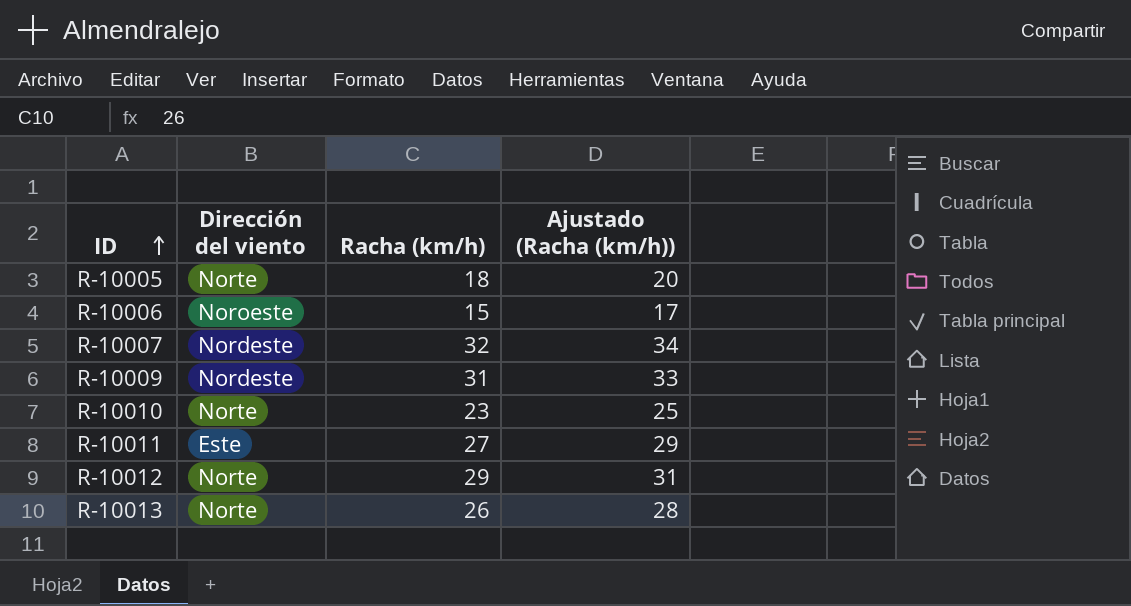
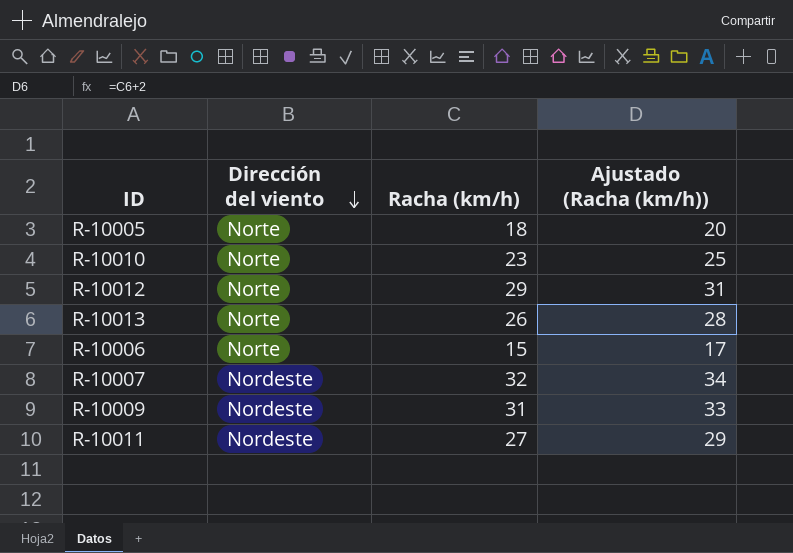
row order: ID ascending -> Dirección del viento descending
R-10006 | Dirección del viento: Noroeste -> Norte
R-10011 | Dirección del viento: Este -> Nordeste

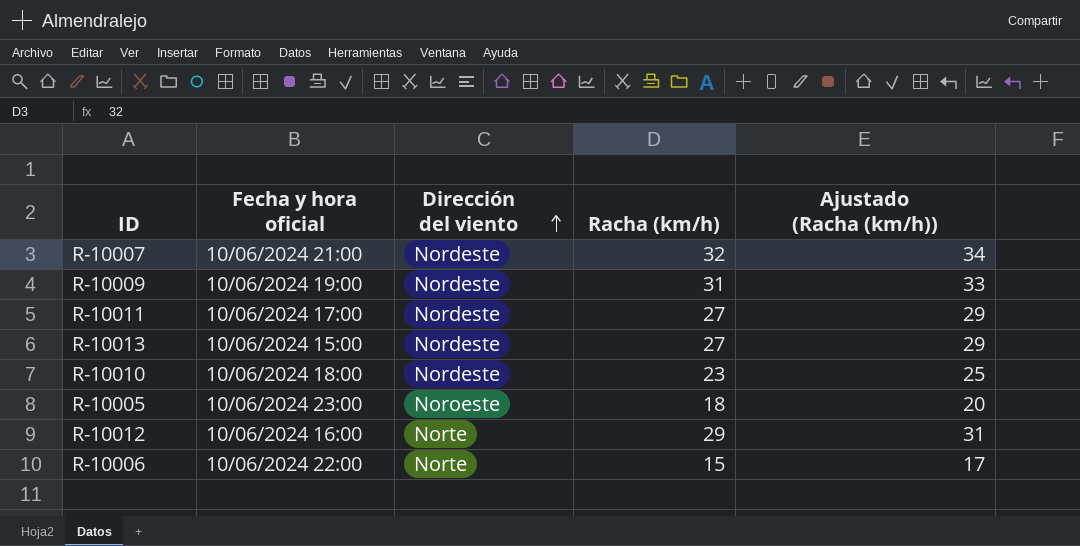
row order: Dirección del viento descending -> Dirección del viento ascending
column Fecha y hora oficial | position: none -> 2
R-10013 | Dirección del viento: Norte -> Nordeste
R-10013 | Racha (km/h): 26 -> 27
R-10013 | Ajustado (Racha (km/h)): 28 -> 29
R-10010 | Dirección del viento: Norte -> Nordeste
R-10005 | Dirección del viento: Norte -> Noroeste

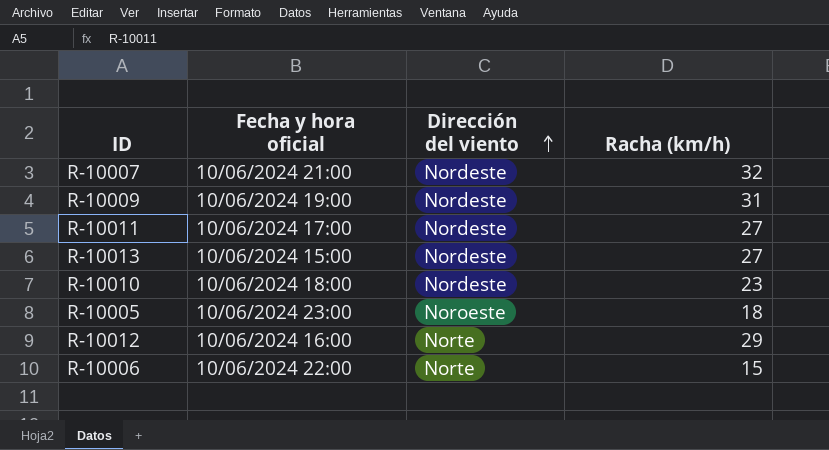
column Ajustado (Racha (km/h)) | formula: [Racha (km/h)] + 2 -> none

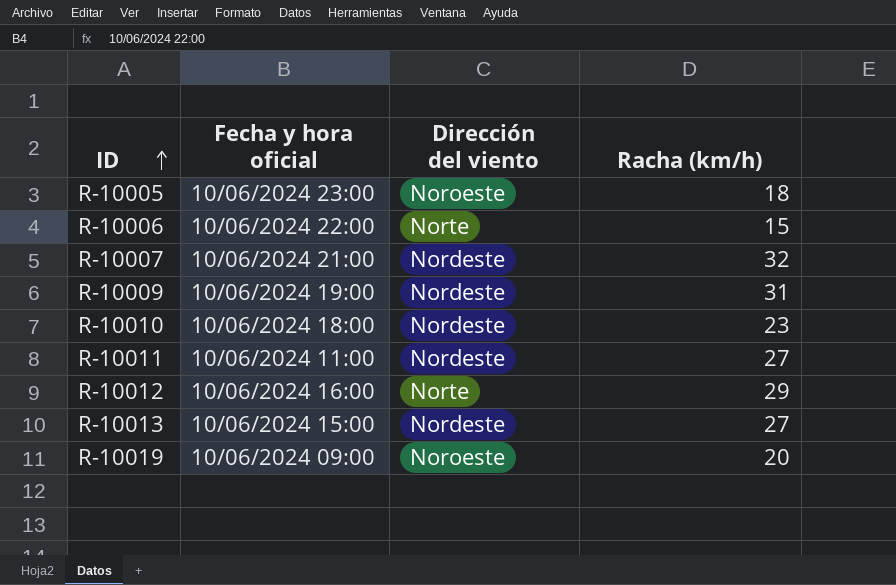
row order: Dirección del viento ascending -> ID ascending
R-10011 | Fecha y hora oficial: 10/06/2024 17:00 -> 10/06/2024 11:00
row R-10019: none -> 10/06/2024 09:00 | Noroeste | 20

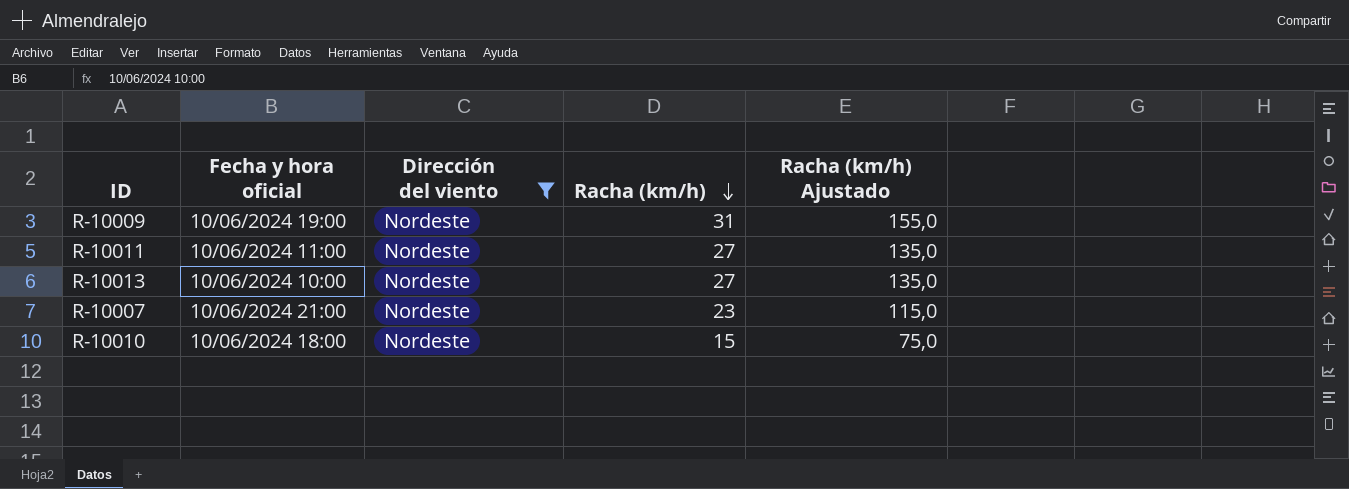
filter: none -> Dirección del viento = Nordeste
row order: ID ascending -> Racha (km/h) descending
column Racha (km/h) Ajustado | formula: none -> [Racha (km/h)] * 5
R-10013 | Fecha y hora oficial: 10/06/2024 15:00 -> 10/06/2024 10:00
R-10007 | Racha (km/h): 32 -> 23
R-10010 | Racha (km/h): 23 -> 15

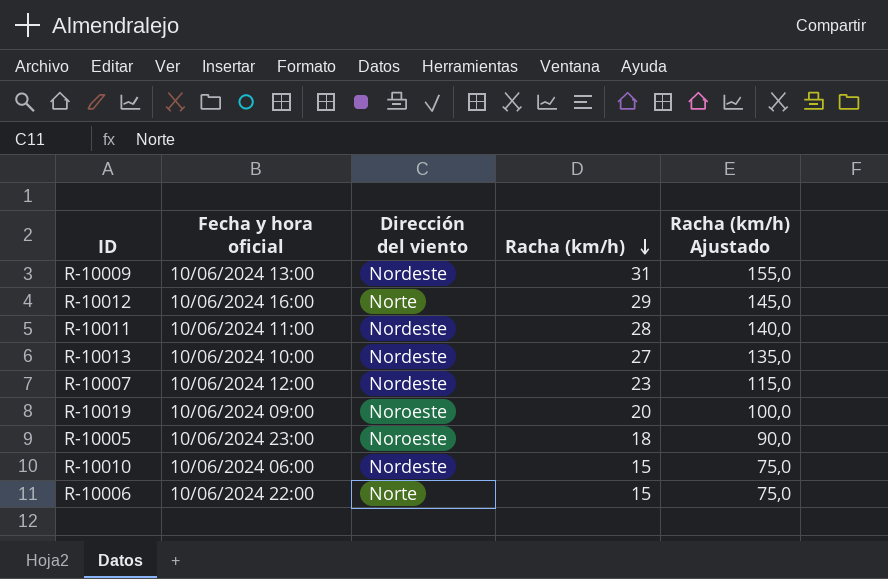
filter: Dirección del viento = Nordeste -> none
R-10009 | Fecha y hora oficial: 10/06/2024 19:00 -> 10/06/2024 13:00
R-10011 | Racha (km/h): 27 -> 28
R-10011 | Racha (km/h) Ajustado: 135,0 -> 140,0
R-10007 | Fecha y hora oficial: 10/06/2024 21:00 -> 10/06/2024 12:00
R-10010 | Fecha y hora oficial: 10/06/2024 18:00 -> 10/06/2024 06:00

